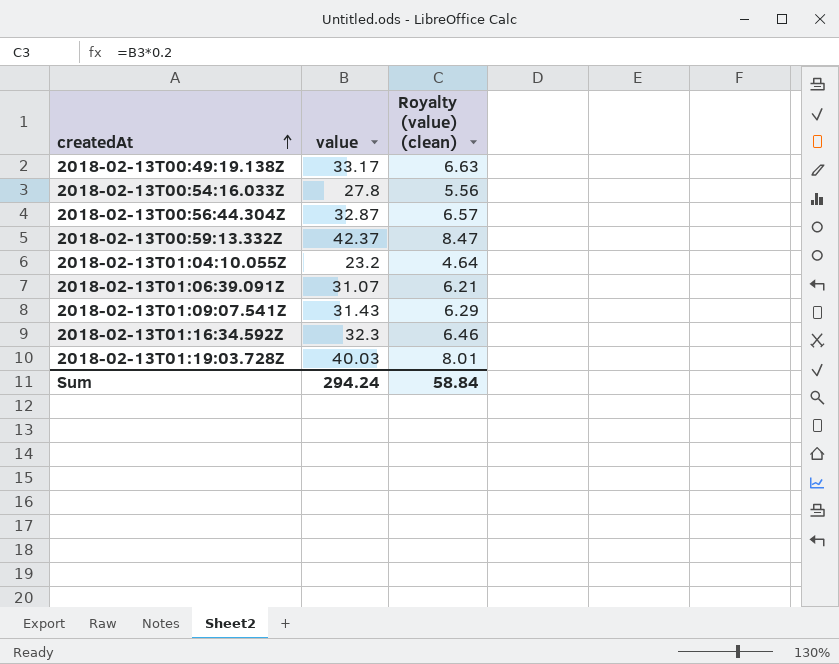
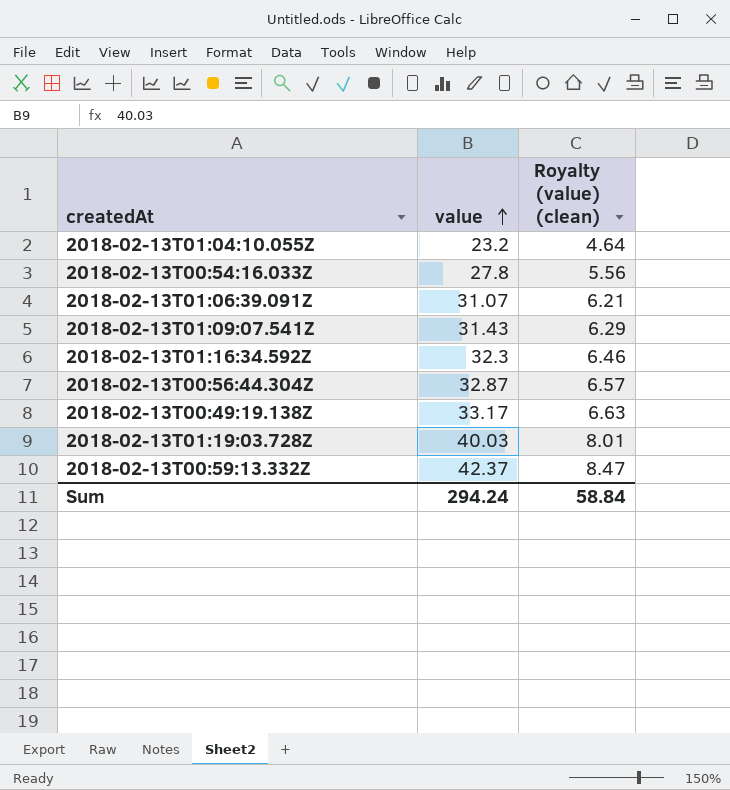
row order: createdAt ascending -> value ascending

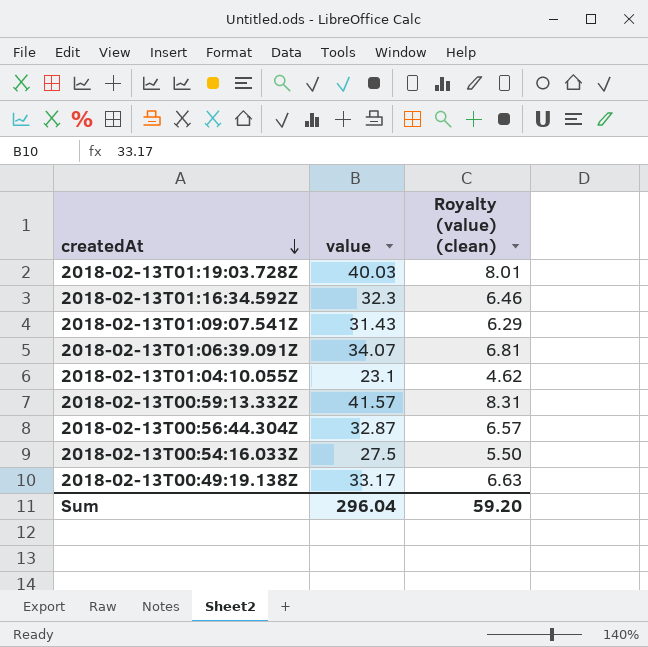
row order: value ascending -> createdAt descending
2018-02-13T01:06:39.091Z | value: 31.07 -> 34.07
2018-02-13T01:06:39.091Z | Royalty (value) (clean): 6.21 -> 6.81
2018-02-13T01:04:10.055Z | value: 23.2 -> 23.1
2018-02-13T01:04:10.055Z | Royalty (value) (clean): 4.64 -> 4.62
2018-02-13T00:59:13.332Z | value: 42.37 -> 41.57
2018-02-13T00:59:13.332Z | Royalty (value) (clean): 8.47 -> 8.31
2018-02-13T00:54:16.033Z | value: 27.8 -> 27.5
2018-02-13T00:54:16.033Z | Royalty (value) (clean): 5.56 -> 5.50
Sum | value: 294.24 -> 296.04
Sum | Royalty (value) (clean): 58.84 -> 59.20

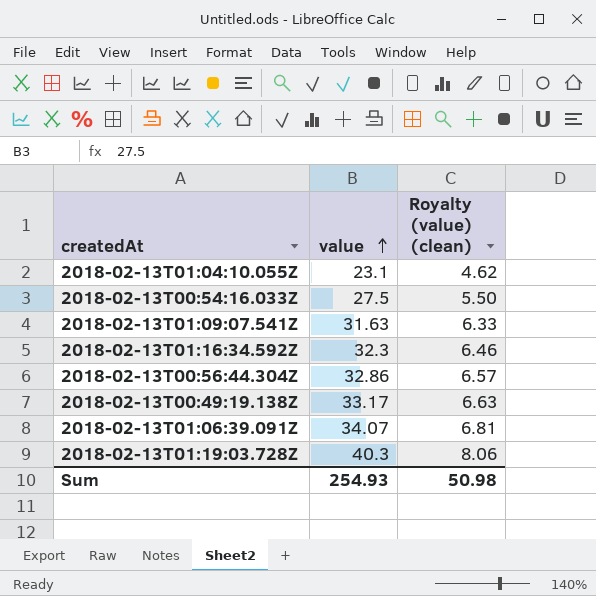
row order: createdAt descending -> value ascending
row 2018-02-13T00:59:13.332Z: 41.57 | 8.31 -> none
2018-02-13T01:09:07.541Z | value: 31.43 -> 31.63
2018-02-13T01:09:07.541Z | Royalty (value) (clean): 6.29 -> 6.33
2018-02-13T00:56:44.304Z | value: 32.87 -> 32.86
2018-02-13T01:19:03.728Z | value: 40.03 -> 40.3
2018-02-13T01:19:03.728Z | Royalty (value) (clean): 8.01 -> 8.06
Sum | value: 296.04 -> 254.93
Sum | Royalty (value) (clean): 59.20 -> 50.98

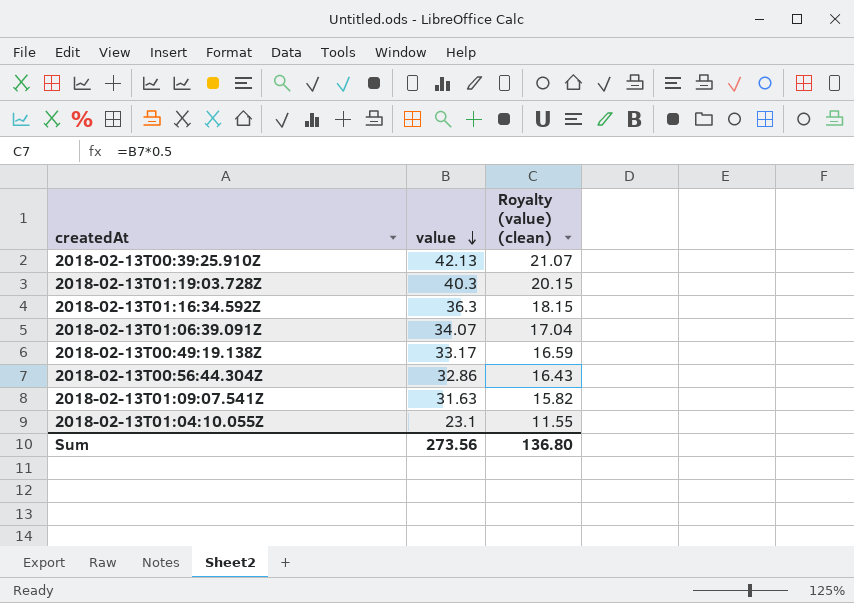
row order: value ascending -> value descending
column Royalty (value) (clean) | formula: [value] * 0.2 -> [value] * 0.5
row 2018-02-13T00:54:16.033Z: 27.5 | 5.50 -> none
row 2018-02-13T00:39:25.910Z: none -> 42.13 | 21.07
2018-02-13T01:16:34.592Z | value: 32.3 -> 36.3
Sum | value: 254.93 -> 273.56
Sum | Royalty (value) (clean): 50.98 -> 136.80

